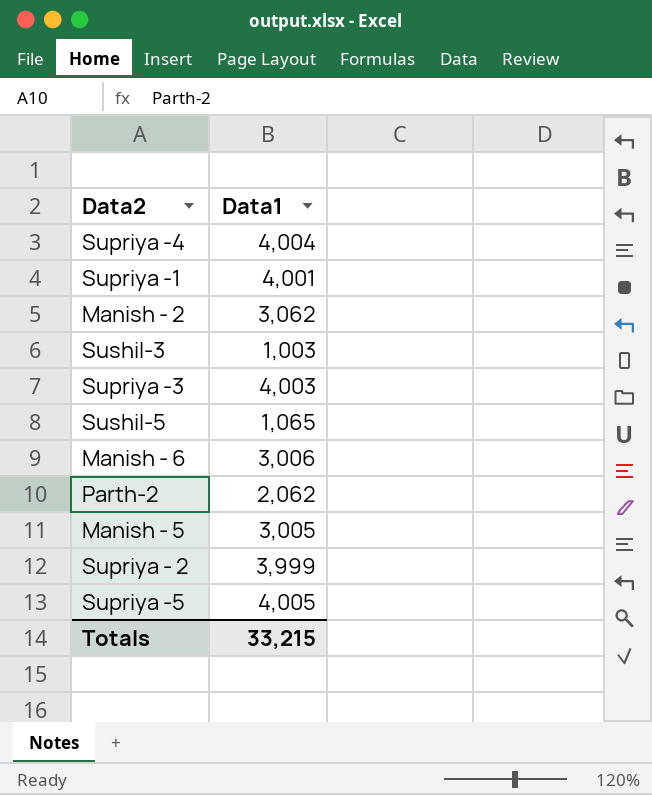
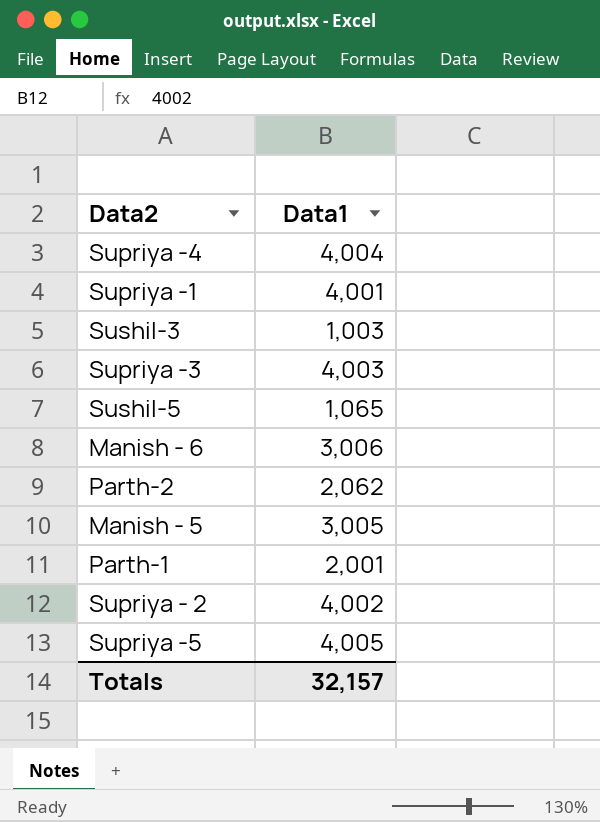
row Manish - 2: 3,062 -> none
row Parth-1: none -> 2,001
Supriya - 2 | Data1: 3,999 -> 4,002
Totals | Data1: 33,215 -> 32,157

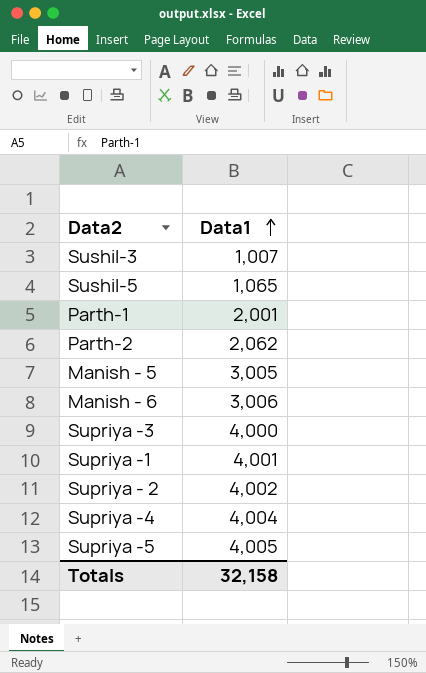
row order: none -> Data1 ascending
Sushil-3 | Data1: 1,003 -> 1,007
Supriya -3 | Data1: 4,003 -> 4,000
Totals | Data1: 32,157 -> 32,158

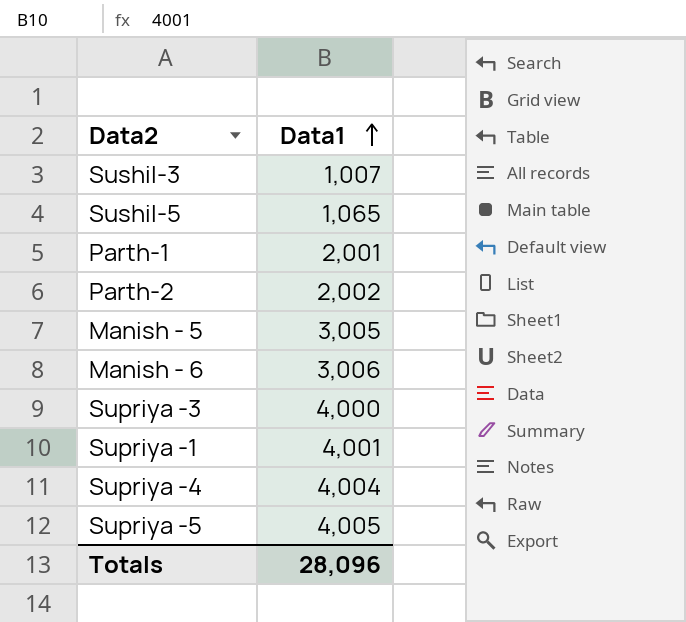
row Supriya - 2: 4,002 -> none
Parth-2 | Data1: 2,062 -> 2,002
Totals | Data1: 32,158 -> 28,096

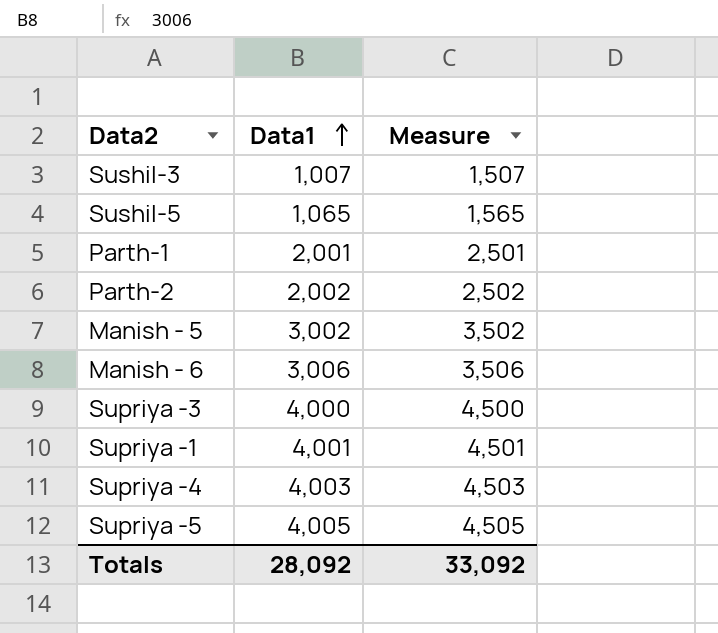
column Measure | formula: none -> [Data1] + 500
Manish - 5 | Data1: 3,005 -> 3,002
Supriya -4 | Data1: 4,004 -> 4,003
Totals | Data1: 28,096 -> 28,092

